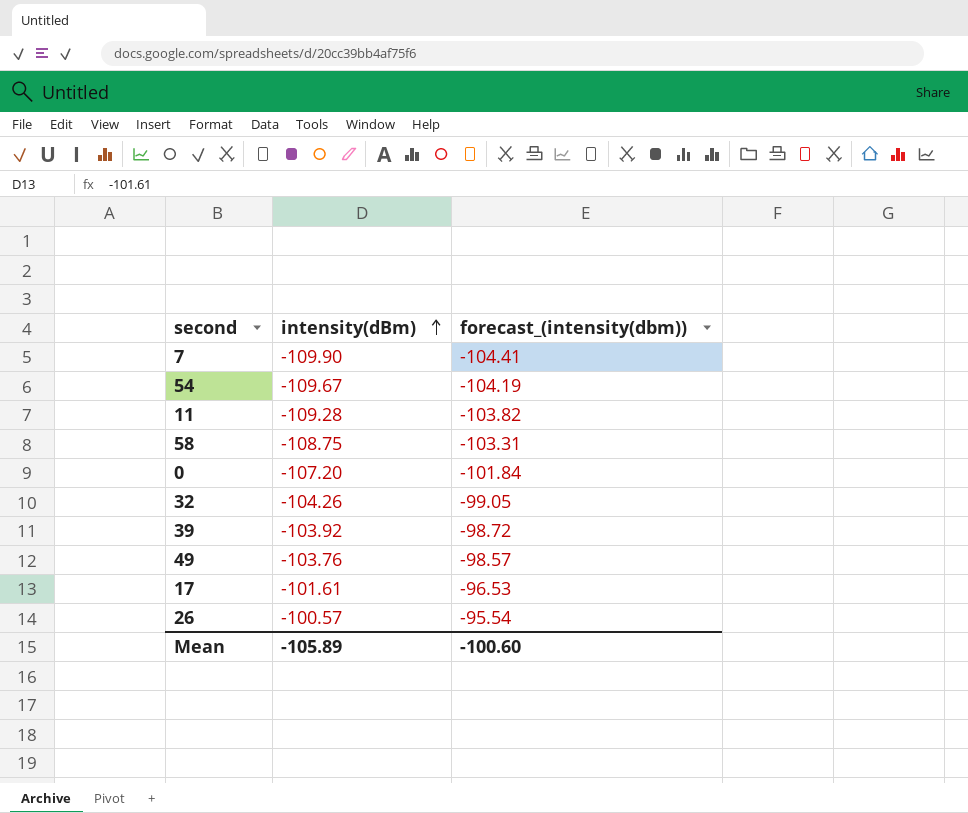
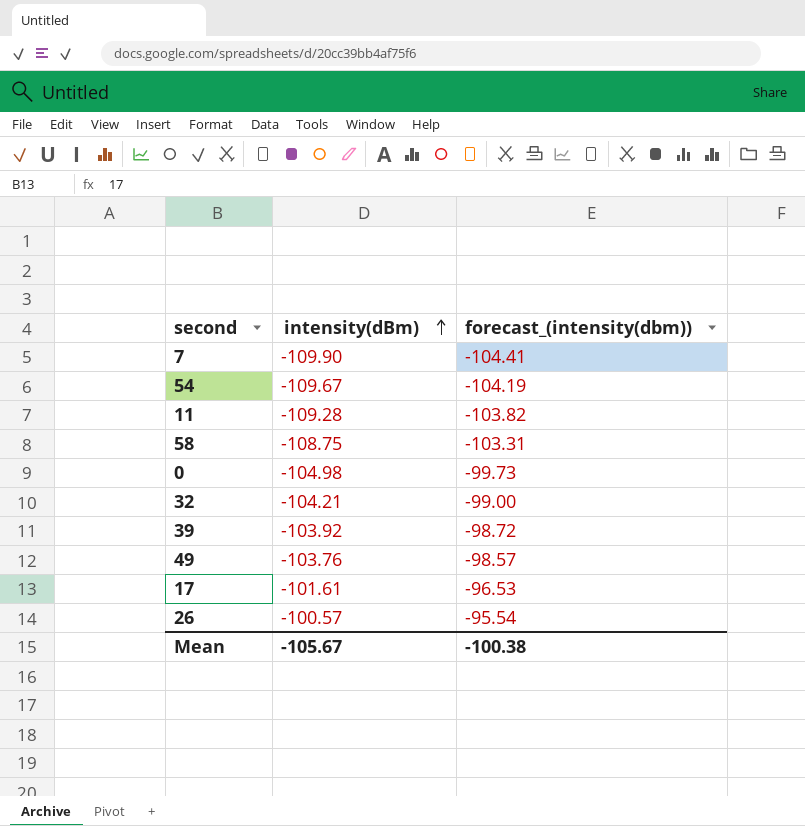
0 | intensity(dBm): -107.20 -> -104.98
0 | forecast_(intensity(dbm)): -101.84 -> -99.73
32 | intensity(dBm): -104.26 -> -104.21
32 | forecast_(intensity(dbm)): -99.05 -> -99.00
Mean | intensity(dBm): -105.89 -> -105.67
Mean | forecast_(intensity(dbm)): -100.60 -> -100.38

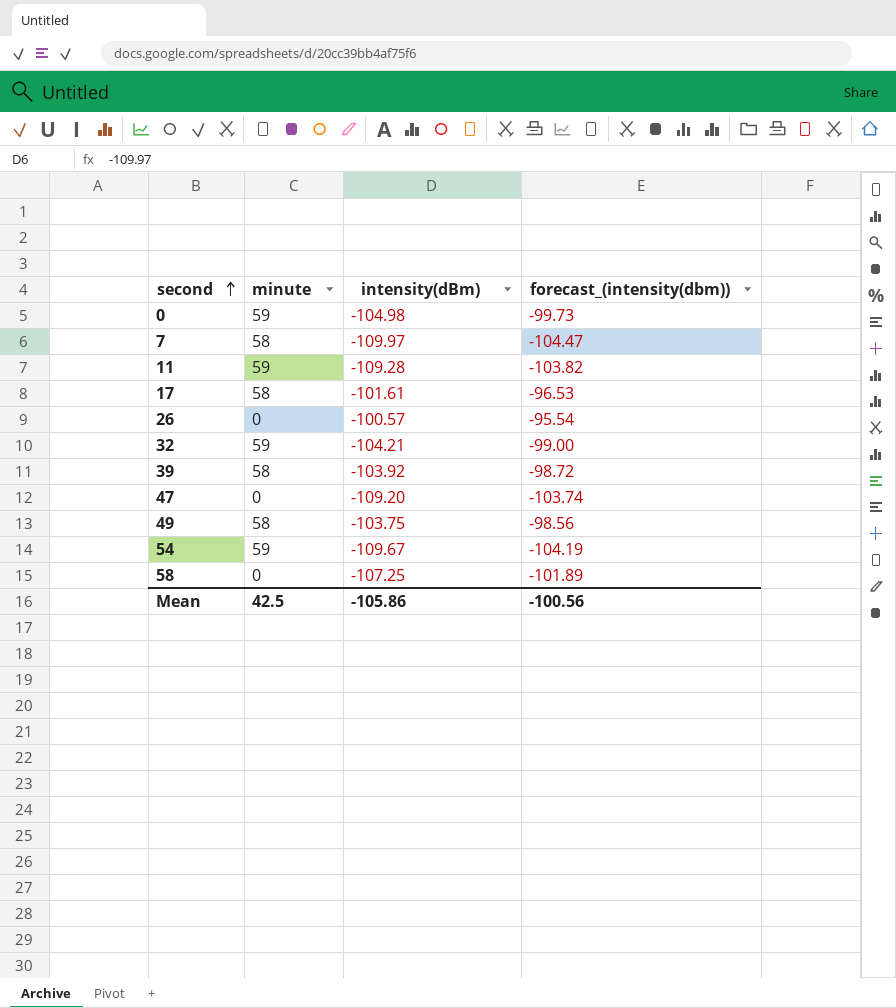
row order: intensity(dBm) ascending -> second ascending
column minute | position: none -> 2
7 | intensity(dBm): -109.90 -> -109.97
7 | forecast_(intensity(dbm)): -104.41 -> -104.47
row 47: none -> 0 | -109.20 | -103.74
49 | intensity(dBm): -103.76 -> -103.75
49 | forecast_(intensity(dbm)): -98.57 -> -98.56
58 | intensity(dBm): -108.75 -> -107.25
58 | forecast_(intensity(dbm)): -103.31 -> -101.89
Mean | intensity(dBm): -105.67 -> -105.86
Mean | forecast_(intensity(dbm)): -100.38 -> -100.56

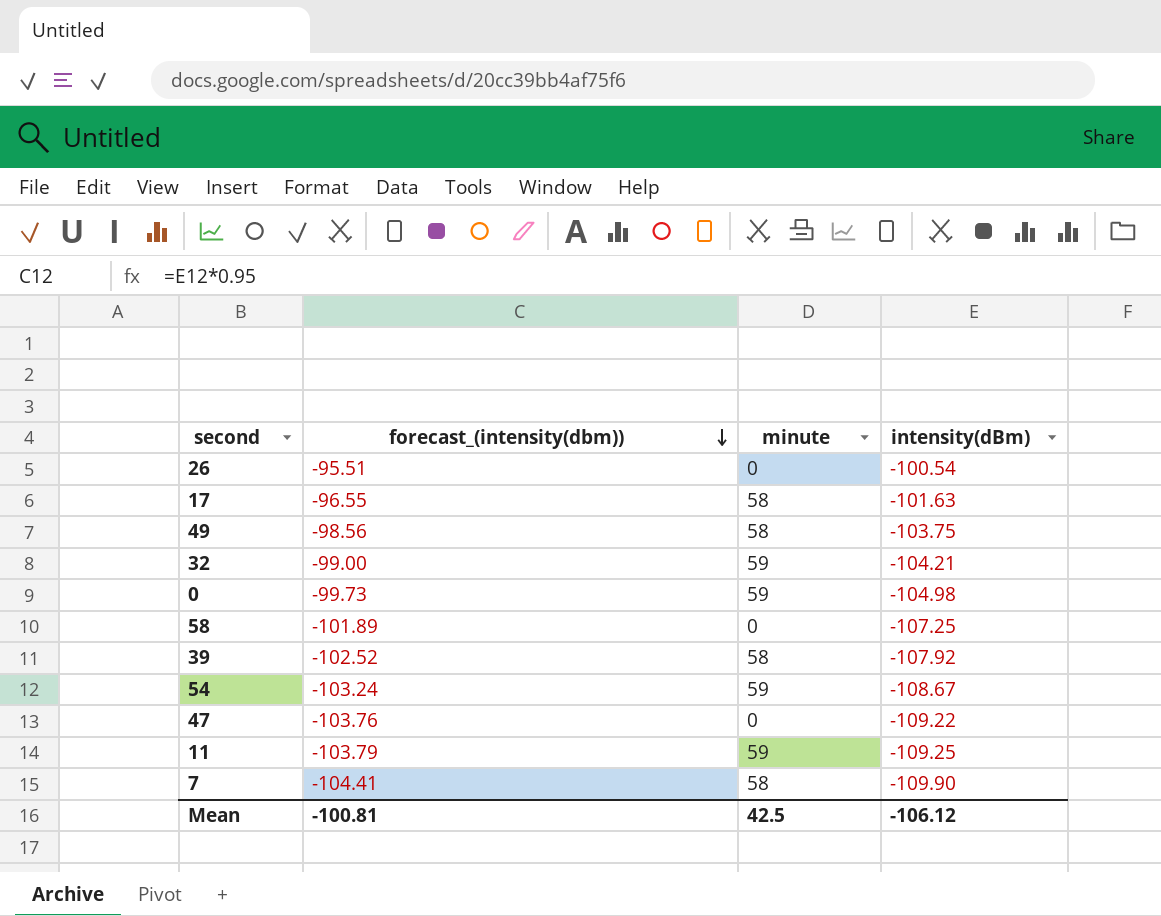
row order: second ascending -> forecast_(intensity(dbm)) descending
column forecast_(intensity(dbm)) | position: 4 -> 2
26 | forecast_(intensity(dbm)): -95.54 -> -95.51
26 | intensity(dBm): -100.57 -> -100.54
17 | forecast_(intensity(dbm)): -96.53 -> -96.55
17 | intensity(dBm): -101.61 -> -101.63
39 | forecast_(intensity(dbm)): -98.72 -> -102.52
39 | intensity(dBm): -103.92 -> -107.92
54 | forecast_(intensity(dbm)): -104.19 -> -103.24
54 | intensity(dBm): -109.67 -> -108.67
47 | forecast_(intensity(dbm)): -103.74 -> -103.76
47 | intensity(dBm): -109.20 -> -109.22
11 | forecast_(intensity(dbm)): -103.82 -> -103.79
11 | intensity(dBm): -109.28 -> -109.25
7 | forecast_(intensity(dbm)): -104.47 -> -104.41
7 | intensity(dBm): -109.97 -> -109.90
Mean | forecast_(intensity(dbm)): -100.56 -> -100.81
Mean | intensity(dBm): -105.86 -> -106.12

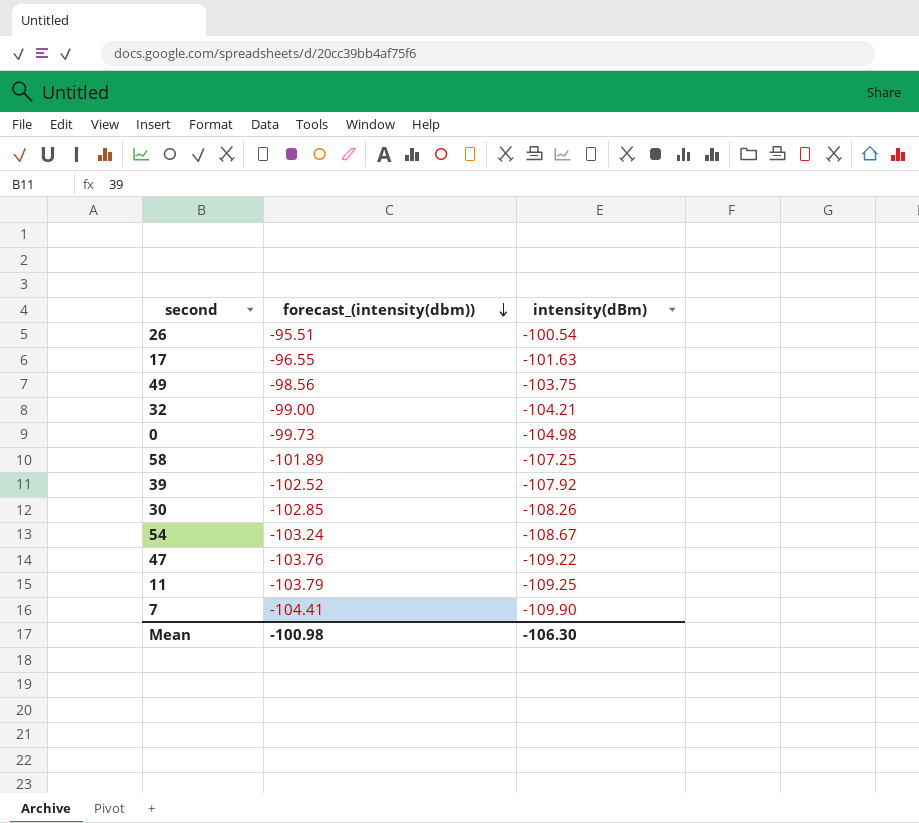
column minute | position: 3 -> none
row 30: none -> -102.85 | -108.26
Mean | forecast_(intensity(dbm)): -100.81 -> -100.98
Mean | intensity(dBm): -106.12 -> -106.30

